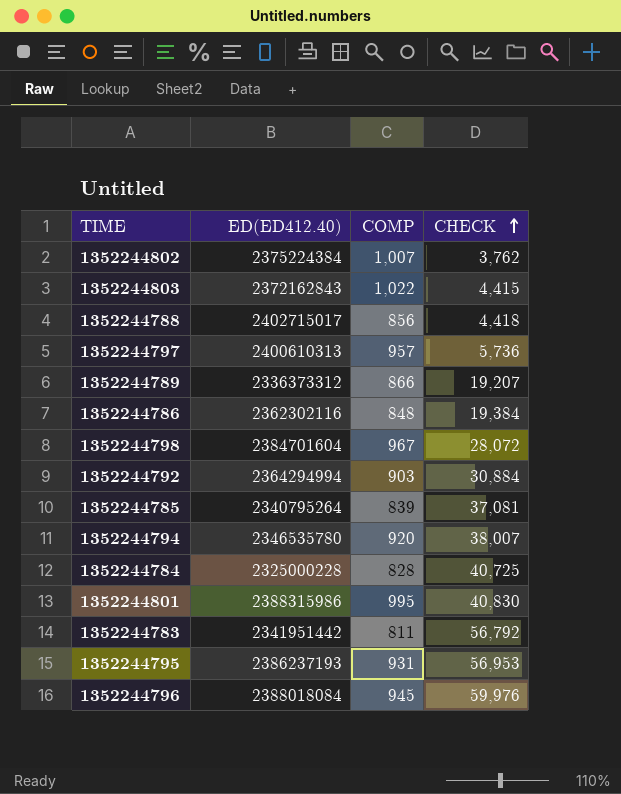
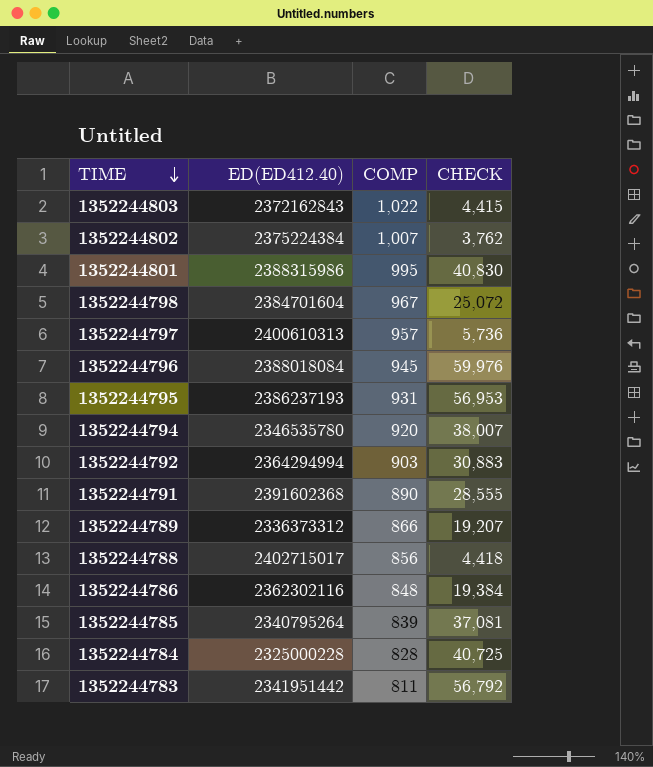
row order: CHECK ascending -> TIME descending
1352244798 | CHECK: 28,072 -> 25,072
1352244792 | CHECK: 30,884 -> 30,883
row 1352244791: none -> 2391602368 | 890 | 28,555

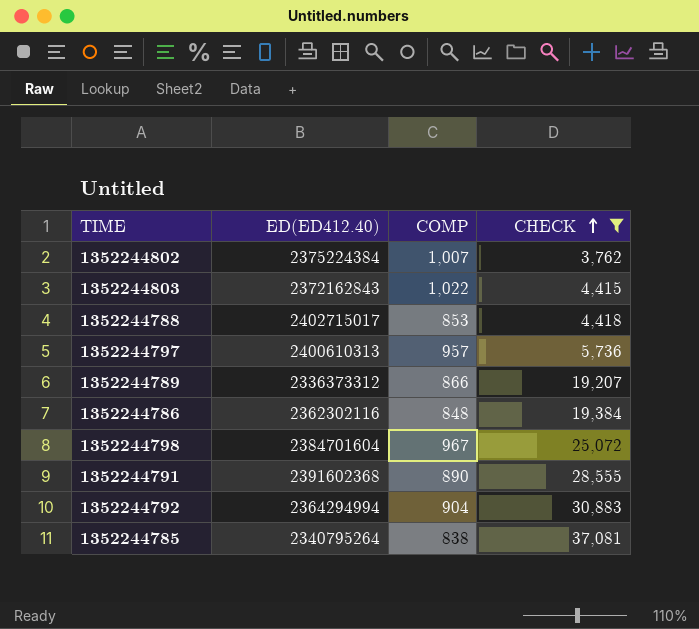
filter: none -> CHECK <= 37,081
row order: TIME descending -> CHECK ascending
1352244788 | COMP: 856 -> 853
1352244792 | COMP: 903 -> 904
1352244785 | COMP: 839 -> 838

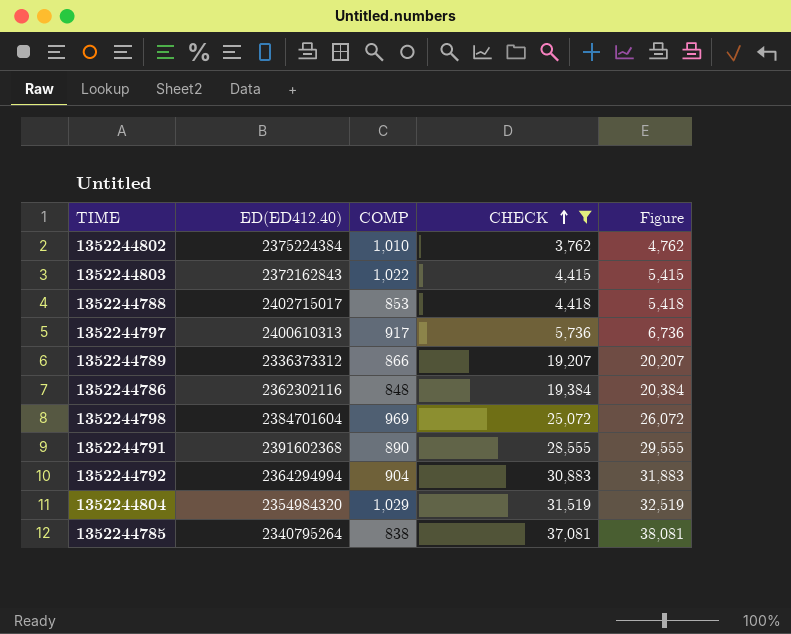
column Figure | formula: none -> [CHECK] + 1000
1352244802 | COMP: 1,007 -> 1,010
1352244797 | COMP: 957 -> 917
1352244798 | COMP: 967 -> 969
row 1352244804: none -> 2354984320 | 1,029 | 31,519 | 32,519

